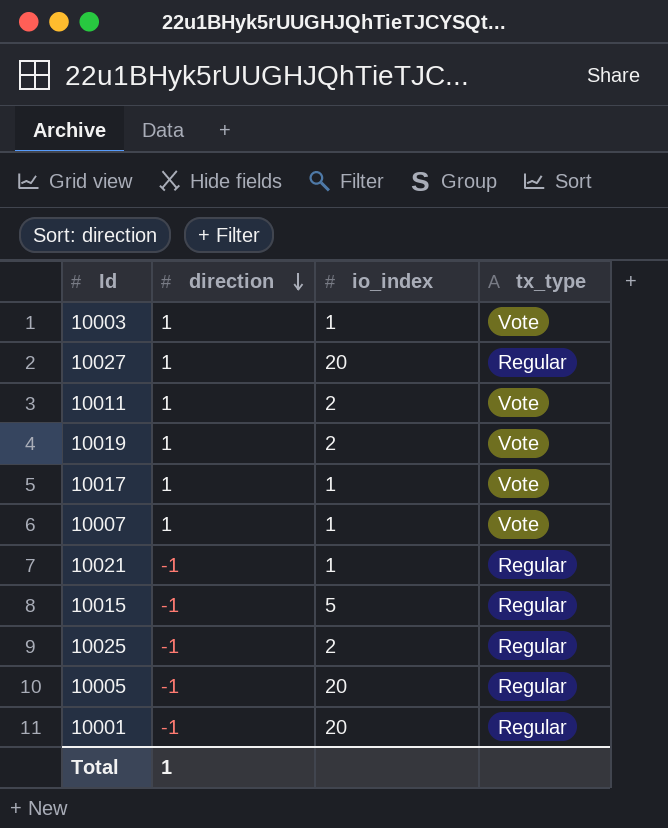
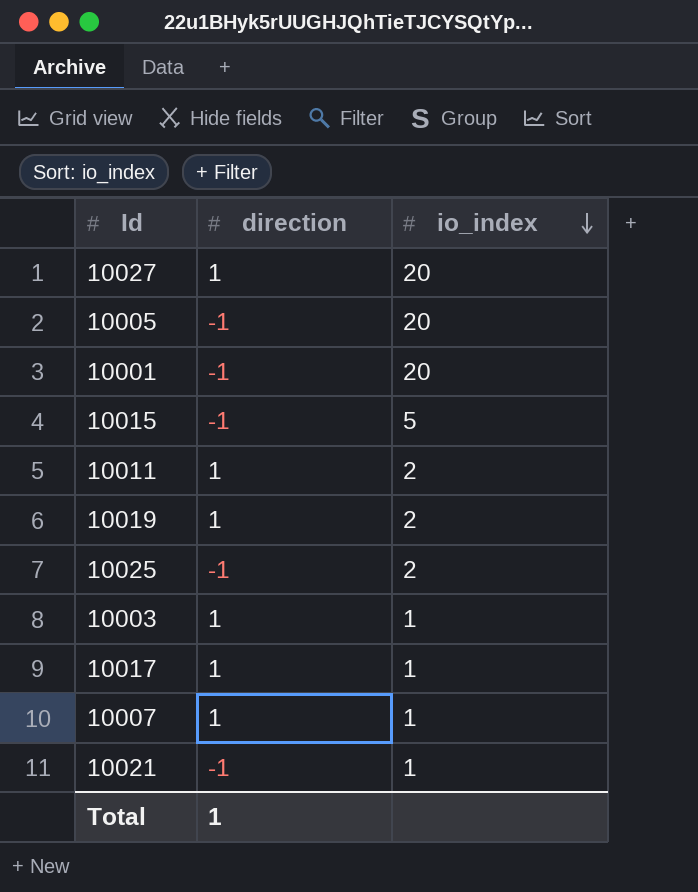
row order: direction descending -> io_index descending
column tx_type | position: 4 -> none

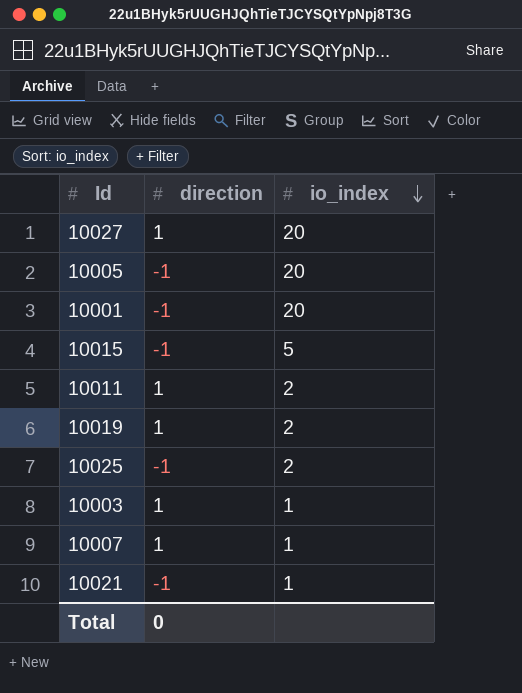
row 10017: 1 | 1 -> none
Total | direction: 1 -> 0

